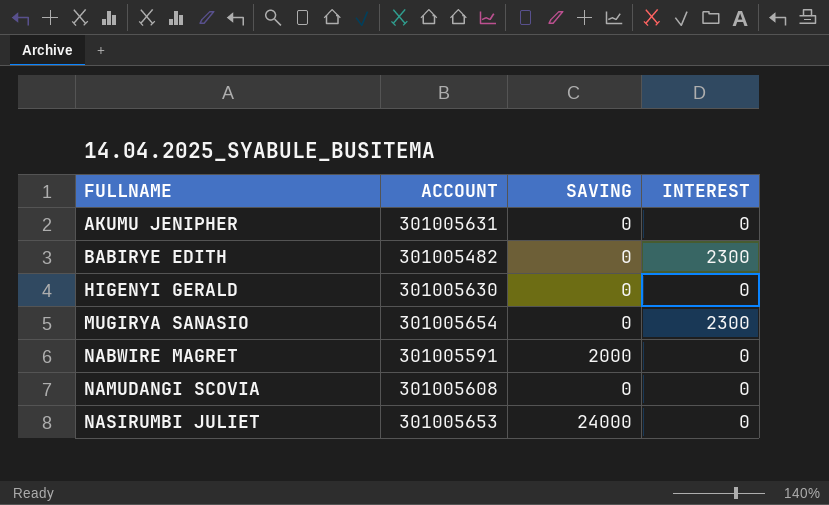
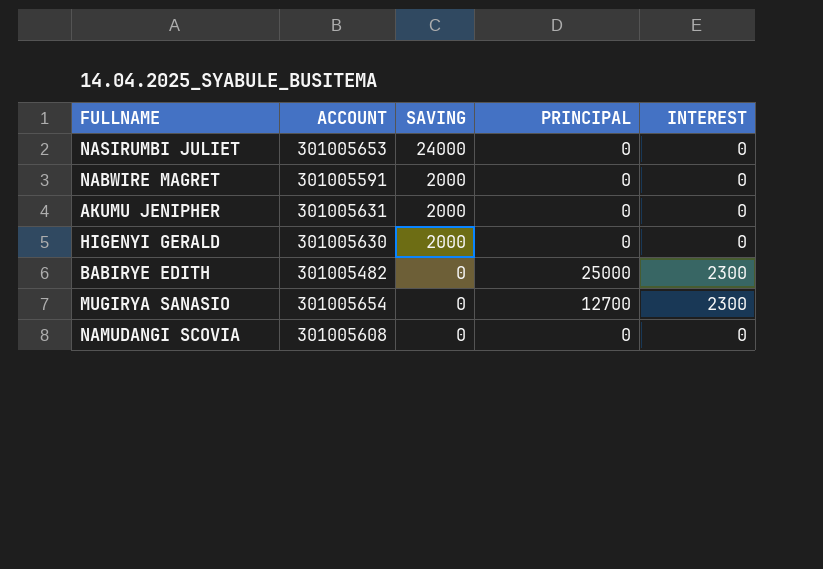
row order: FULLNAME ascending -> SAVING descending
column PRINCIPAL | position: none -> 4
AKUMU JENIPHER | SAVING: 0 -> 2000
HIGENYI GERALD | SAVING: 0 -> 2000

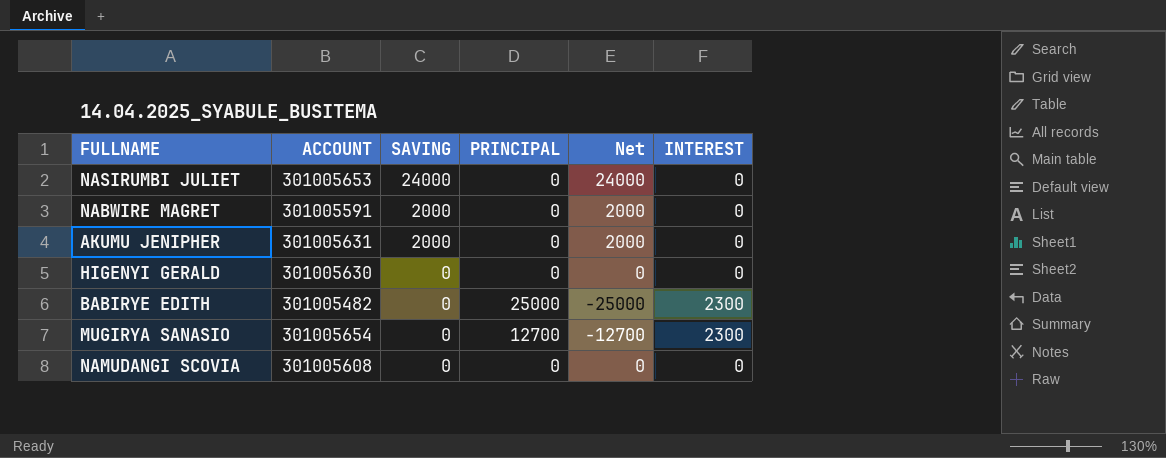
column Net | formula: none -> [SAVING] - [PRINCIPAL]
HIGENYI GERALD | SAVING: 2000 -> 0

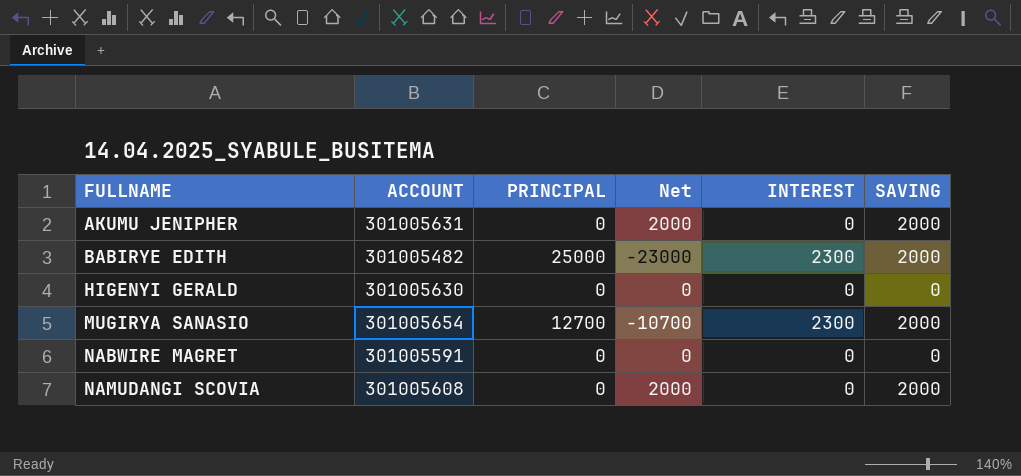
row order: SAVING descending -> FULLNAME ascending
column SAVING | position: 3 -> 6
row NASIRUMBI JULIET: 301005653 | 24000 | 0 | 24000 | 0 -> none
BABIRYE EDITH | Net: -25000 -> -23000
BABIRYE EDITH | SAVING: 0 -> 2000
MUGIRYA SANASIO | Net: -12700 -> -10700
MUGIRYA SANASIO | SAVING: 0 -> 2000
NABWIRE MAGRET | Net: 2000 -> 0
NABWIRE MAGRET | SAVING: 2000 -> 0
NAMUDANGI SCOVIA | Net: 0 -> 2000
NAMUDANGI SCOVIA | SAVING: 0 -> 2000

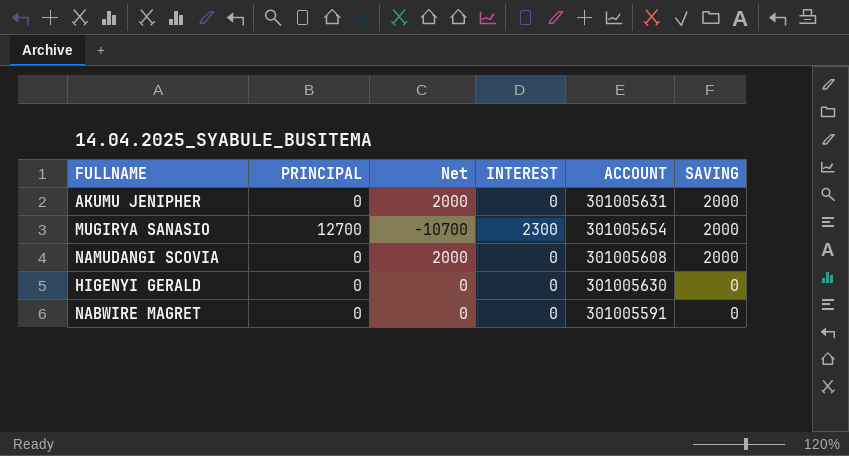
row order: FULLNAME ascending -> SAVING descending
column ACCOUNT | position: 2 -> 5
row BABIRYE EDITH: 301005482 | 25000 | -23000 | 2300 | 2000 -> none

